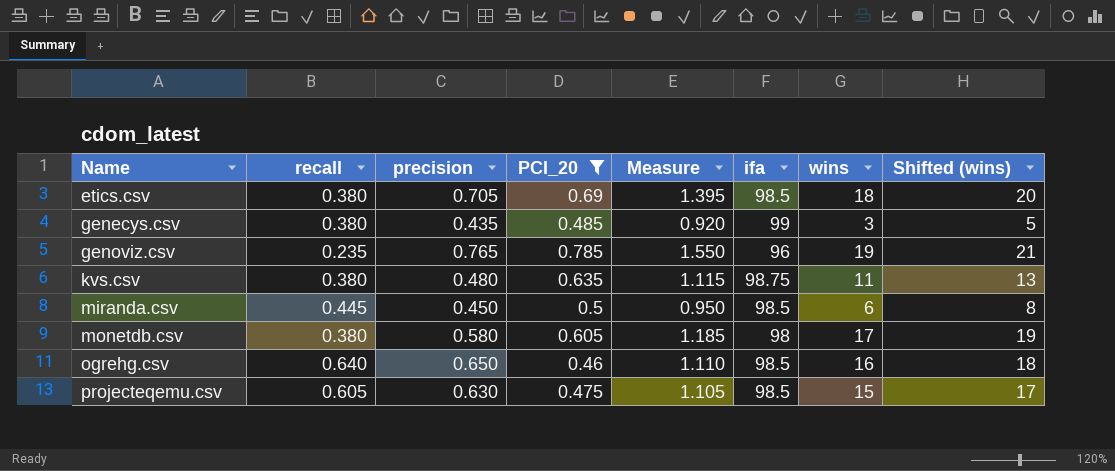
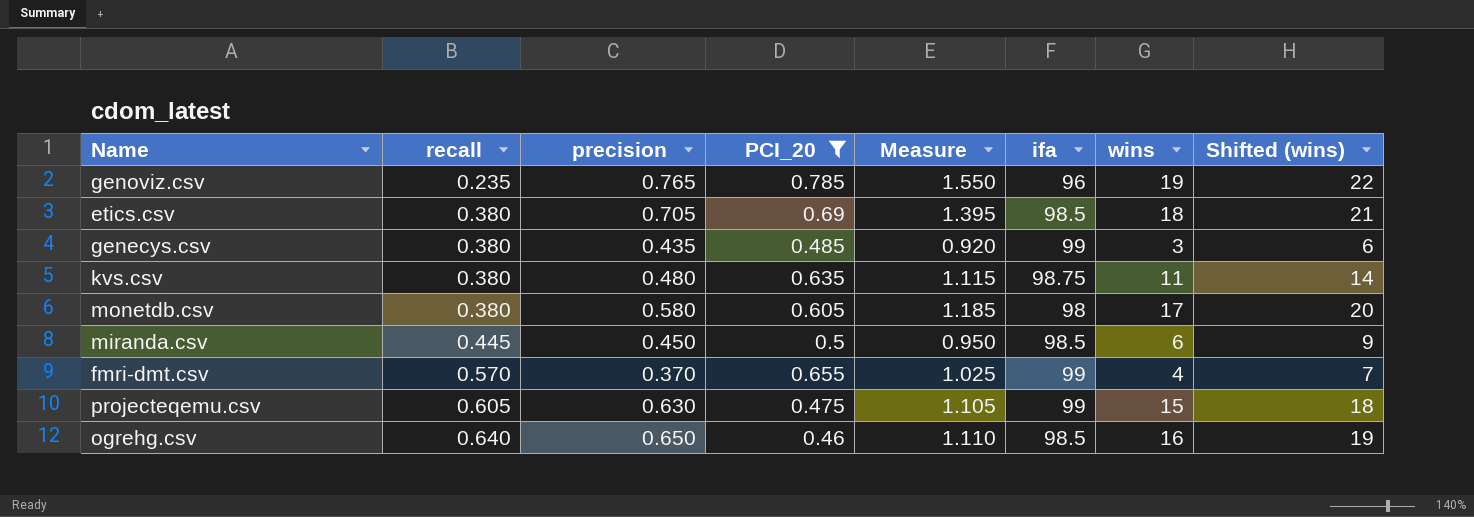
row order: Name ascending -> recall ascending
column Shifted (wins) | formula: [wins] + 2 -> [wins] + 3
row fmri-dmt.csv: none -> 0.570 | 0.370 | 0.655 | 1.025 | 99 | 4 | 7
projecteqemu.csv | ifa: 98.5 -> 99

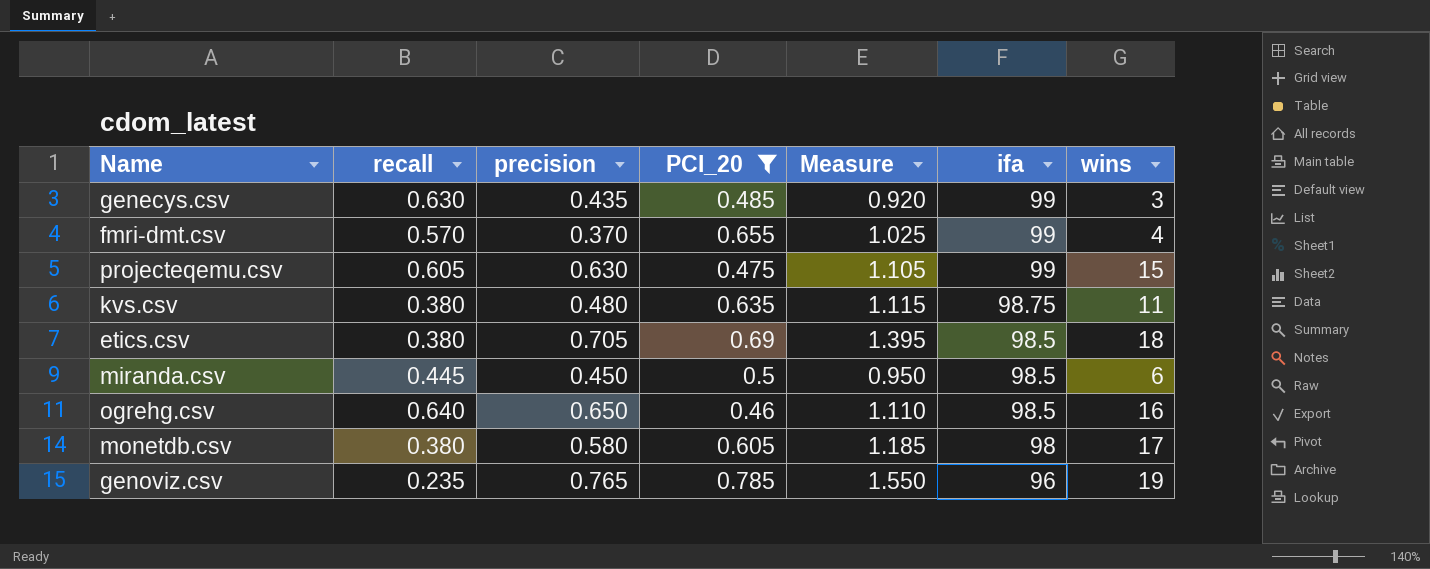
row order: recall ascending -> ifa descending
column Shifted (wins) | formula: [wins] + 3 -> none
genecys.csv | recall: 0.380 -> 0.630

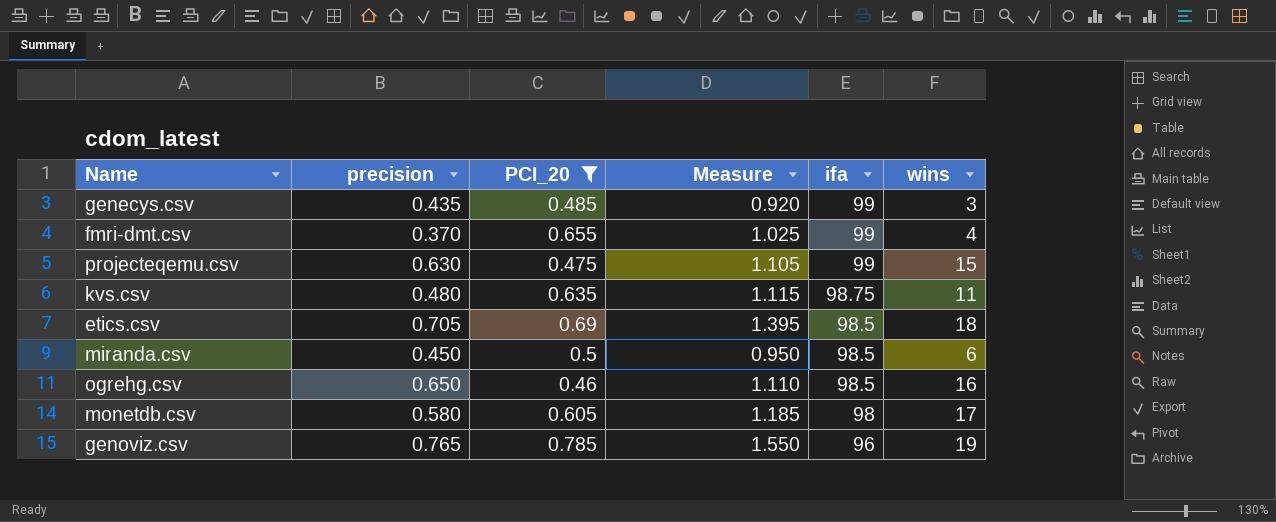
column recall | position: 2 -> none

